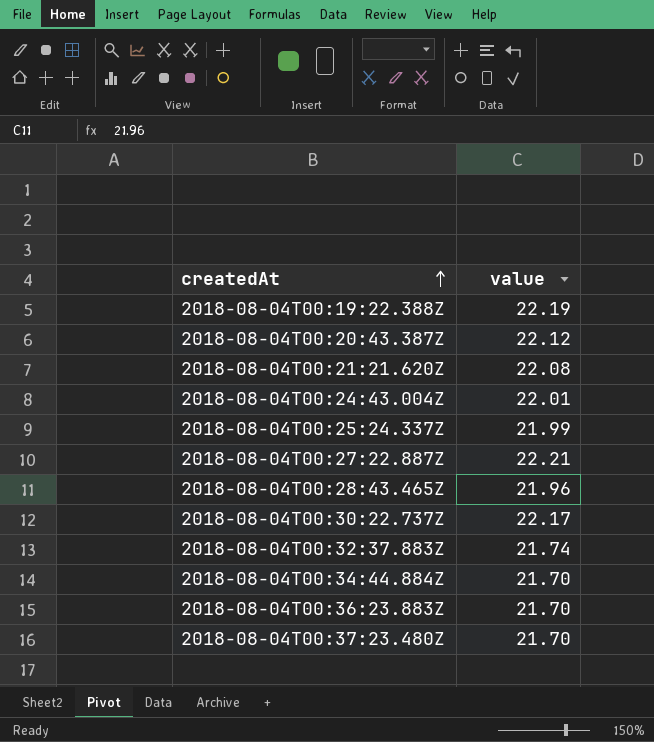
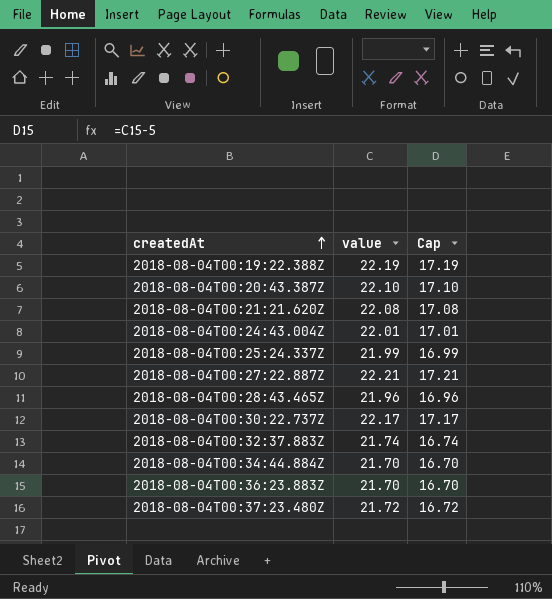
column Cap | formula: none -> [value] - 5
2018-08-04T00:20:43.387Z | value: 22.12 -> 22.10
2018-08-04T00:37:23.480Z | value: 21.70 -> 21.72

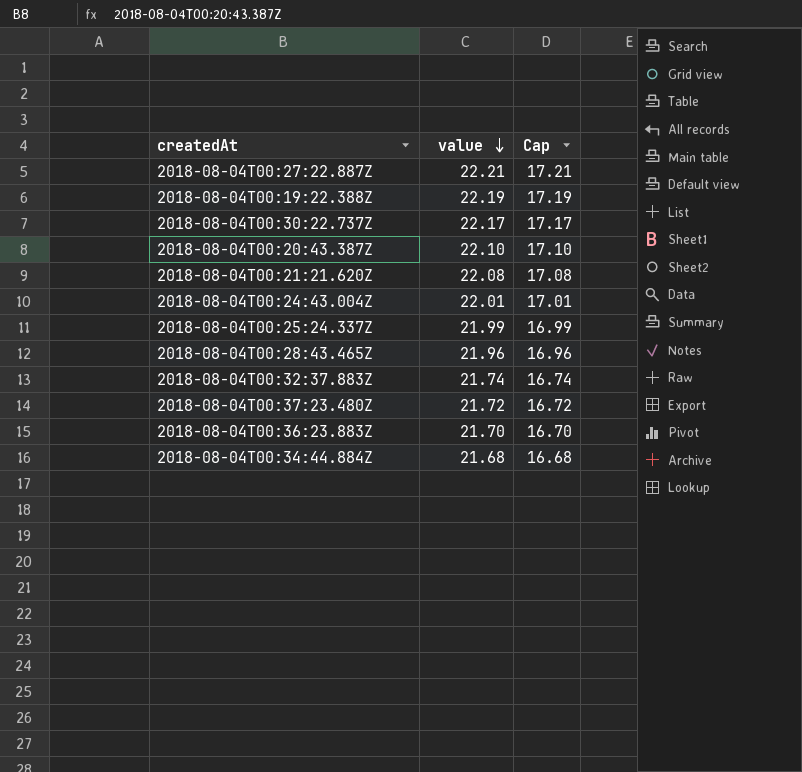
row order: createdAt ascending -> value descending
2018-08-04T00:34:44.884Z | value: 21.70 -> 21.68
2018-08-04T00:34:44.884Z | Cap: 16.70 -> 16.68

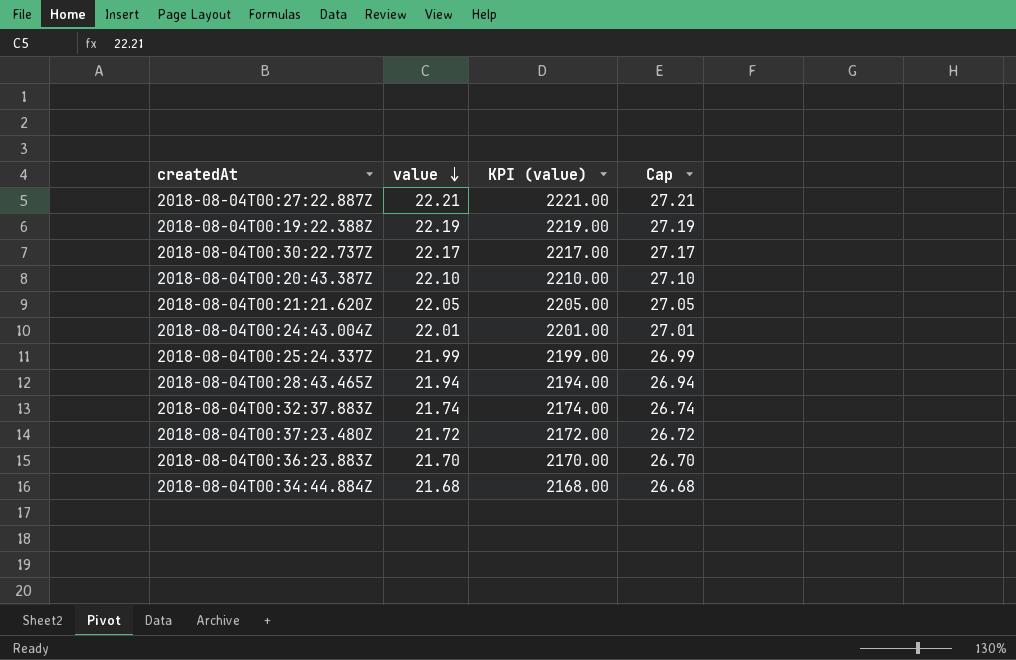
column KPI (value) | formula: none -> [value] * 100
column Cap | formula: [value] - 5 -> [value] + 5
2018-08-04T00:21:21.620Z | value: 22.08 -> 22.05
2018-08-04T00:28:43.465Z | value: 21.96 -> 21.94

